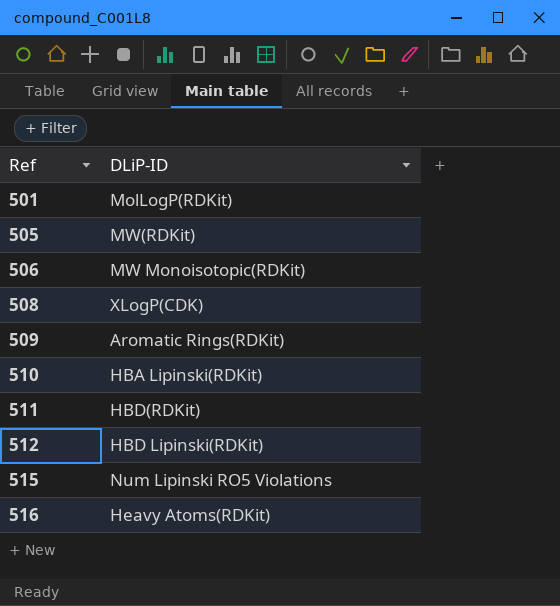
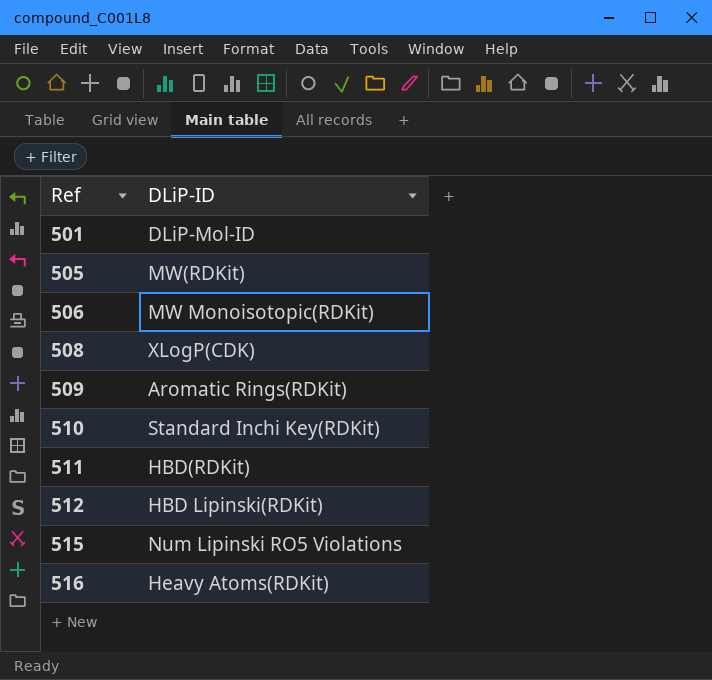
501 | DLiP-ID: MolLogP(RDKit) -> DLiP-Mol-ID
510 | DLiP-ID: HBA Lipinski(RDKit) -> Standard Inchi Key(RDKit)

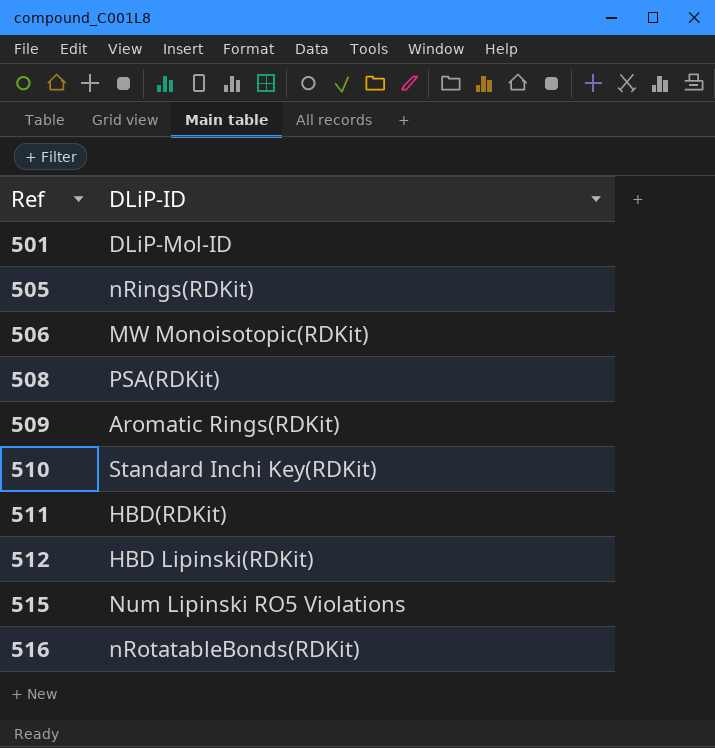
505 | DLiP-ID: MW(RDKit) -> nRings(RDKit)
508 | DLiP-ID: XLogP(CDK) -> PSA(RDKit)
516 | DLiP-ID: Heavy Atoms(RDKit) -> nRotatableBonds(RDKit)

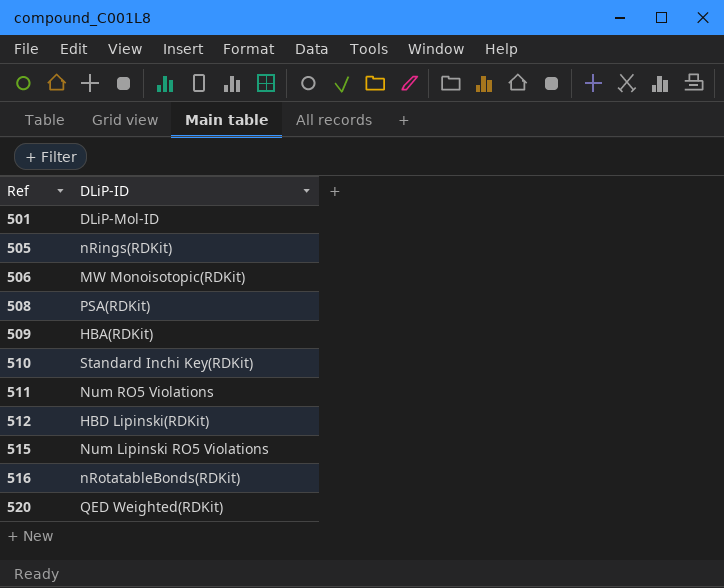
509 | DLiP-ID: Aromatic Rings(RDKit) -> HBA(RDKit)
511 | DLiP-ID: HBD(RDKit) -> Num RO5 Violations
row 520: none -> QED Weighted(RDKit)

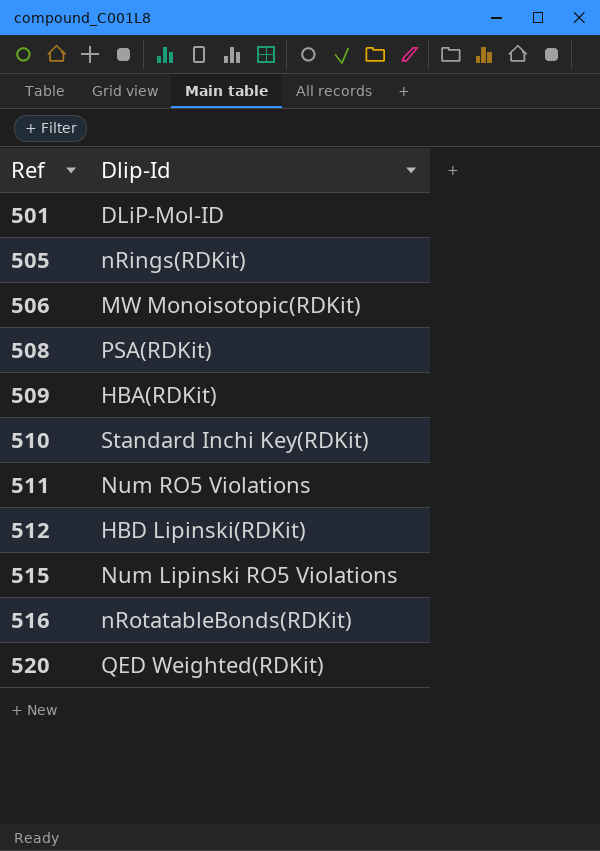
column name: DLiP-ID -> Dlip-Id

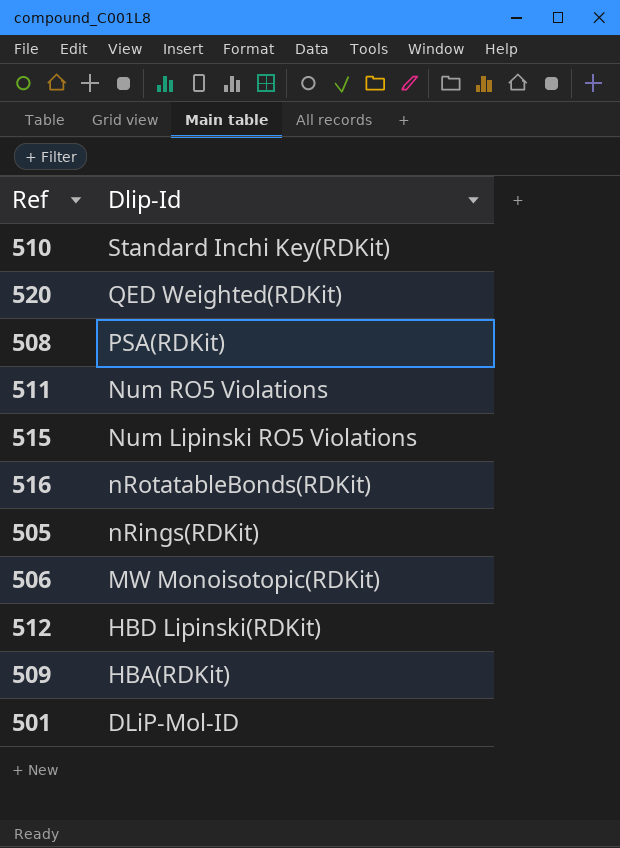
row order: Ref ascending -> Dlip-Id descending

